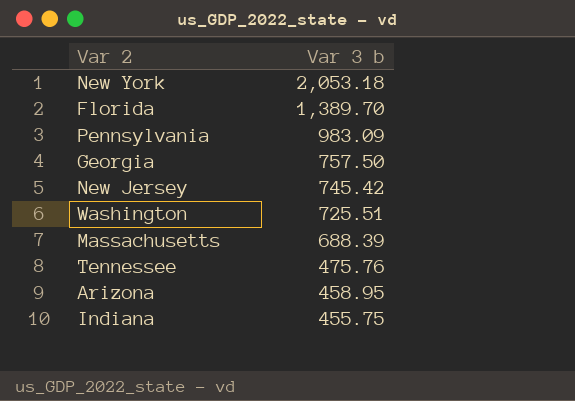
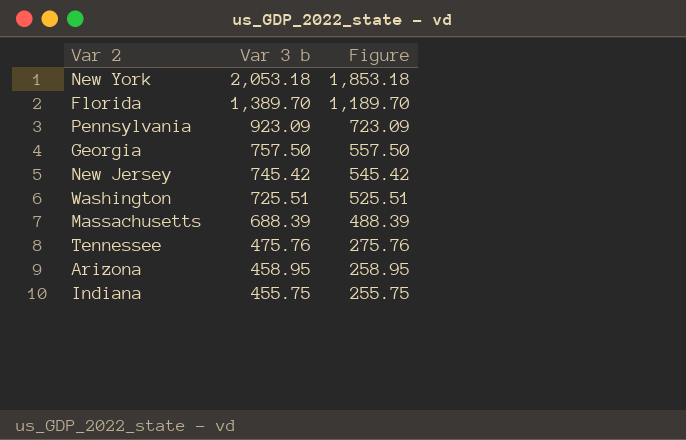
column Figure | formula: none -> [Var 3 b] - 200
Pennsylvania | Var 3 b: 983.09 -> 923.09

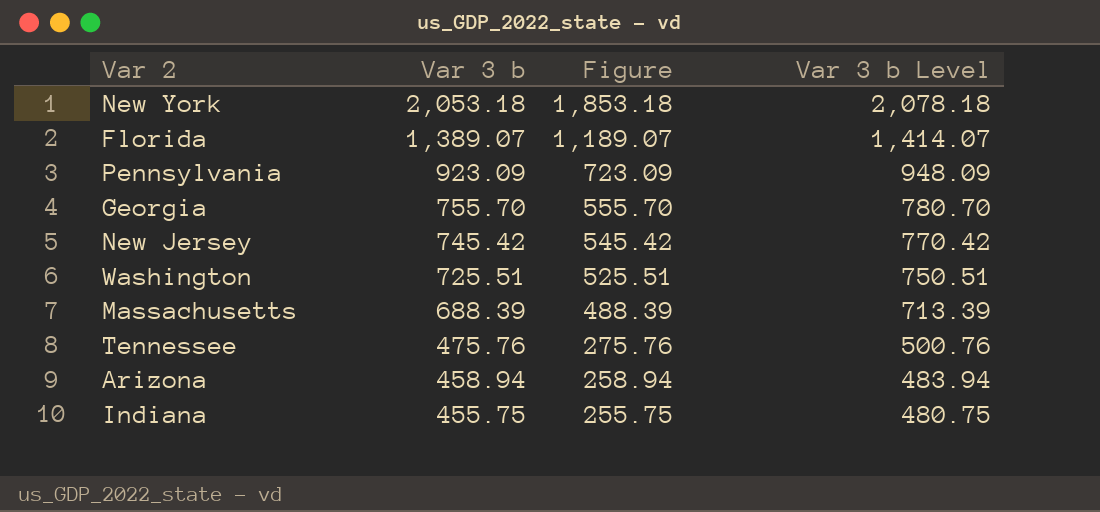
column Var 3 b Level | formula: none -> [Var 3 b] + 25
Florida | Var 3 b: 1,389.70 -> 1,389.07
Florida | Figure: 1,189.70 -> 1,189.07
Georgia | Var 3 b: 757.50 -> 755.70
Georgia | Figure: 557.50 -> 555.70
Arizona | Var 3 b: 458.95 -> 458.94
Arizona | Figure: 258.95 -> 258.94

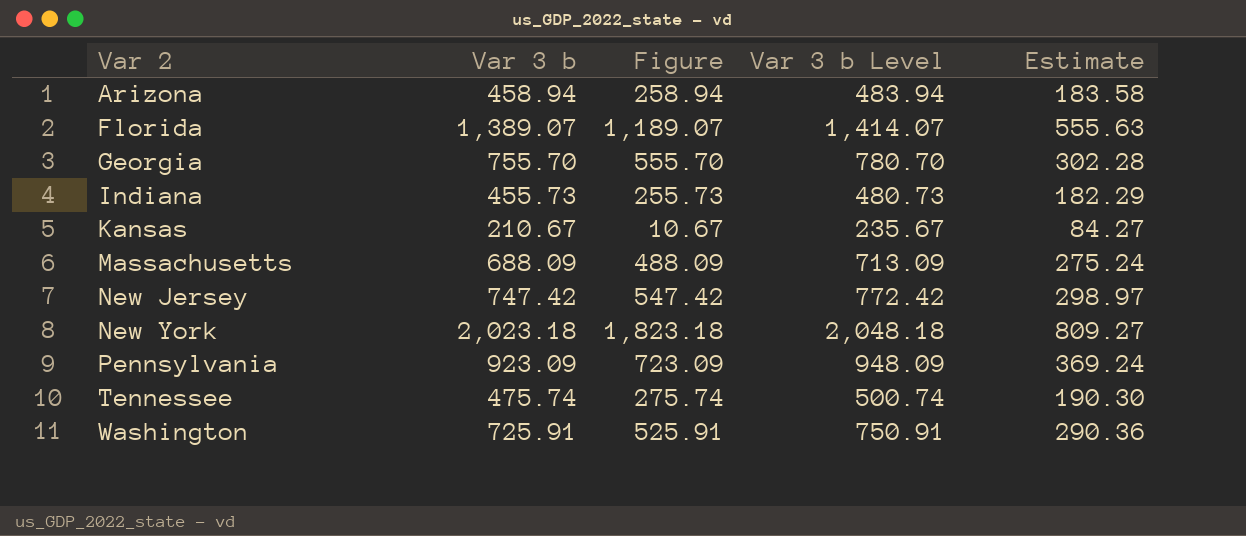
row order: Var 3 b descending -> Var 2 ascending
column Estimate | formula: none -> [Var 3 b] * 0.4
Indiana | Var 3 b: 455.75 -> 455.73
Indiana | Figure: 255.75 -> 255.73
Indiana | Var 3 b Level: 480.75 -> 480.73
row Kansas: none -> 210.67 | 10.67 | 235.67 | 84.27
Massachusetts | Var 3 b: 688.39 -> 688.09
Massachusetts | Figure: 488.39 -> 488.09
Massachusetts | Var 3 b Level: 713.39 -> 713.09
New Jersey | Var 3 b: 745.42 -> 747.42
New Jersey | Figure: 545.42 -> 547.42
New Jersey | Var 3 b Level: 770.42 -> 772.42
New York | Var 3 b: 2,053.18 -> 2,023.18
New York | Figure: 1,853.18 -> 1,823.18
New York | Var 3 b Level: 2,078.18 -> 2,048.18
Tennessee | Var 3 b: 475.76 -> 475.74
Tennessee | Figure: 275.76 -> 275.74
Tennessee | Var 3 b Level: 500.76 -> 500.74
Washington | Var 3 b: 725.51 -> 725.91
Washington | Figure: 525.51 -> 525.91
Washington | Var 3 b Level: 750.51 -> 750.91

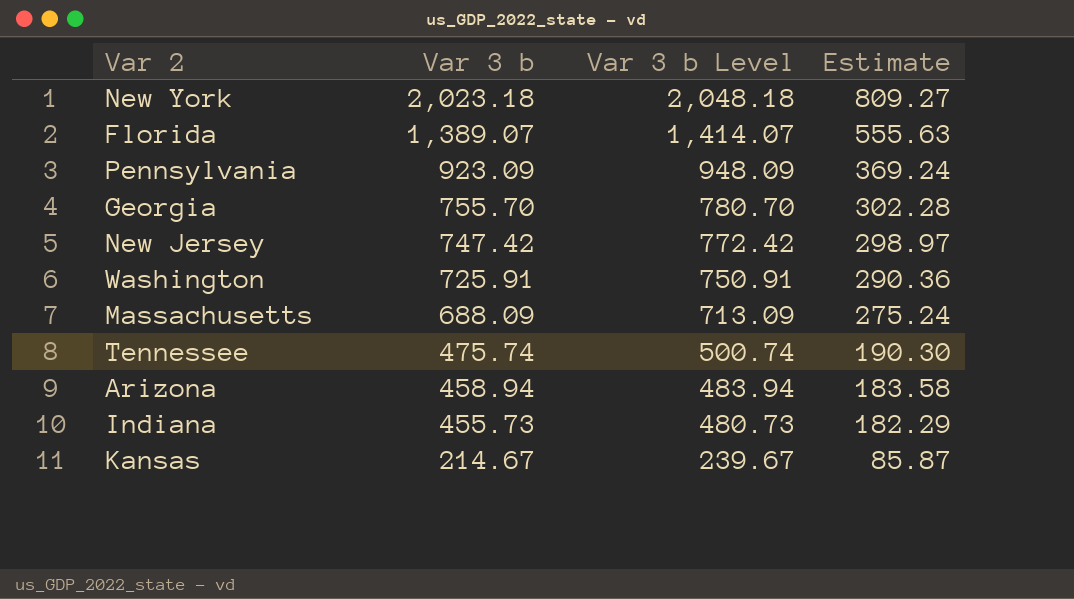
row order: Var 2 ascending -> Var 3 b descending
column Figure | formula: [Var 3 b] - 200 -> none
Kansas | Var 3 b: 210.67 -> 214.67
Kansas | Var 3 b Level: 235.67 -> 239.67
Kansas | Estimate: 84.27 -> 85.87

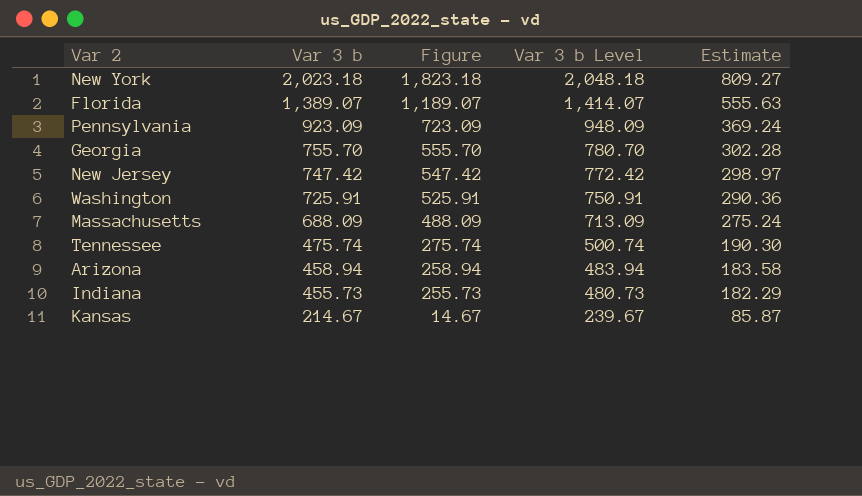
column Figure | formula: none -> [Var 3 b] - 200

